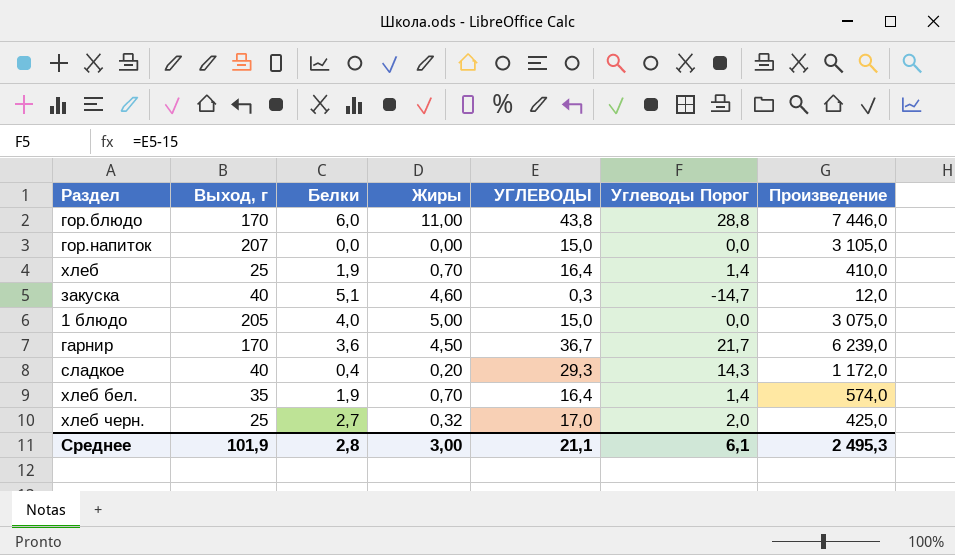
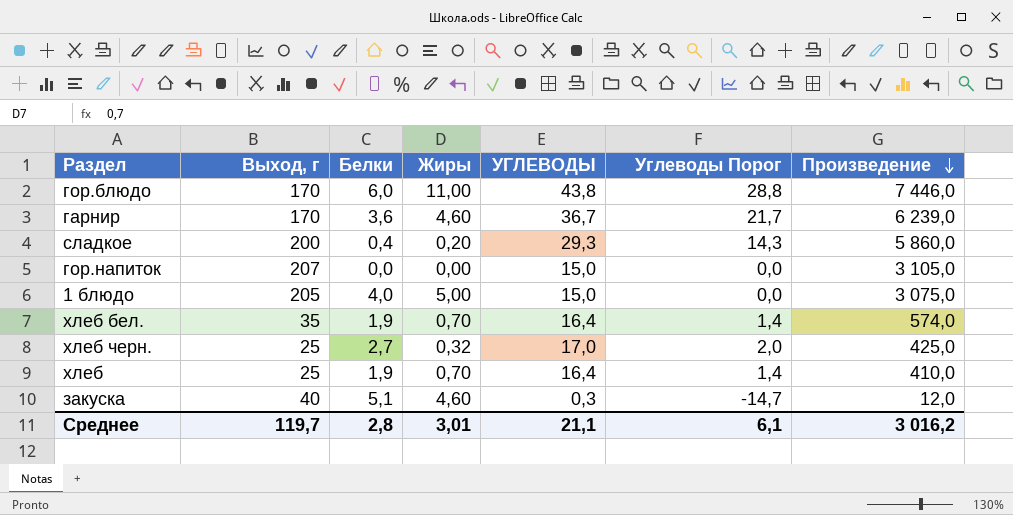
row order: none -> Произведение descending
гарнир | Жиры: 4,50 -> 4,60
сладкое | Выход, г: 40 -> 200
сладкое | Произведение: 1 172,0 -> 5 860,0
Среднее | Выход, г: 101,9 -> 119,7
Среднее | Жиры: 3,00 -> 3,01
Среднее | Произведение: 2 495,3 -> 3 016,2

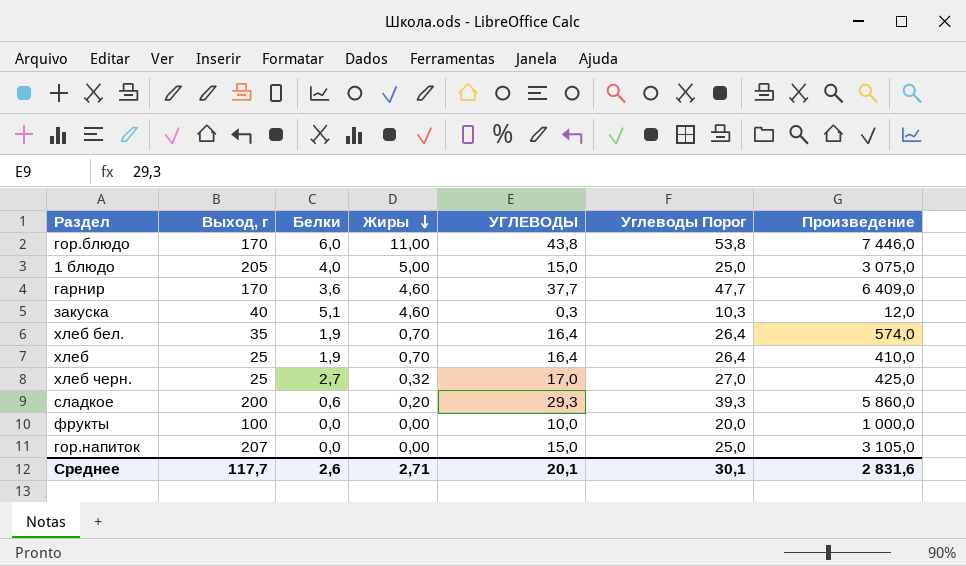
row order: Произведение descending -> Жиры descending
column Углеводы Порог | formula: [УГЛЕВОДЫ] - 15 -> [УГЛЕВОДЫ] + 10
гарнир | УГЛЕВОДЫ: 36,7 -> 37,7
гарнир | Произведение: 6 239,0 -> 6 409,0
сладкое | Белки: 0,4 -> 0,6
row фрукты: none -> 100 | 0,0 | 0,00 | 10,0 | 20,0 | 1 000,0
Среднее | Выход, г: 119,7 -> 117,7
Среднее | Белки: 2,8 -> 2,6
Среднее | Жиры: 3,01 -> 2,71
Среднее | УГЛЕВОДЫ: 21,1 -> 20,1
Среднее | Углеводы Порог: 6,1 -> 30,1
Среднее | Произведение: 3 016,2 -> 2 831,6

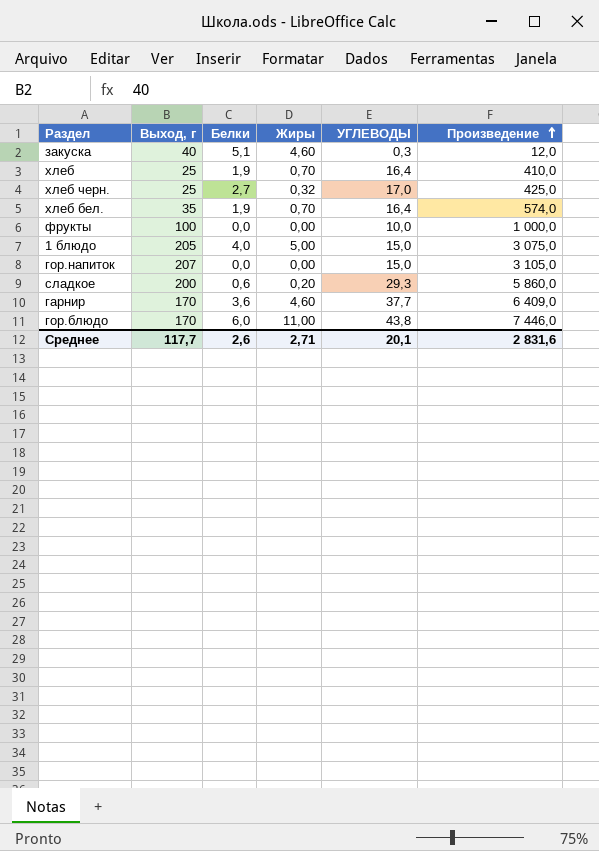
row order: Жиры descending -> Произведение ascending
column Углеводы Порог | formula: [УГЛЕВОДЫ] + 10 -> none

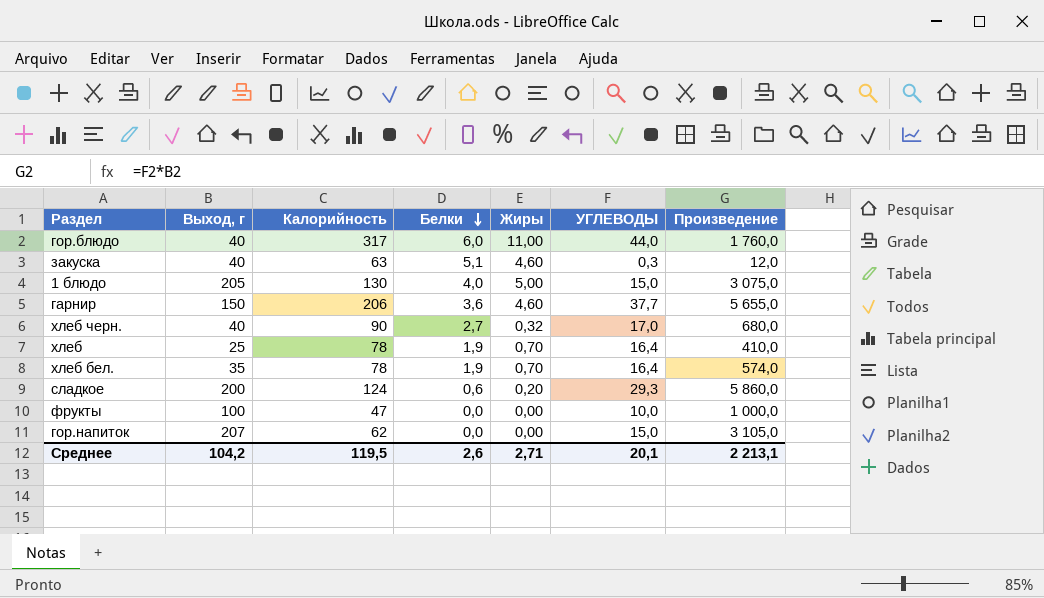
row order: Произведение ascending -> Белки descending
column Калорийность | position: none -> 3
гор.блюдо | Выход, г: 170 -> 40
гор.блюдо | УГЛЕВОДЫ: 43,8 -> 44,0
гор.блюдо | Произведение: 7 446,0 -> 1 760,0
гарнир | Выход, г: 170 -> 150
гарнир | Произведение: 6 409,0 -> 5 655,0
хлеб черн. | Выход, г: 25 -> 40
хлеб черн. | Произведение: 425,0 -> 680,0
Среднее | Выход, г: 117,7 -> 104,2
Среднее | Произведение: 2 831,6 -> 2 213,1

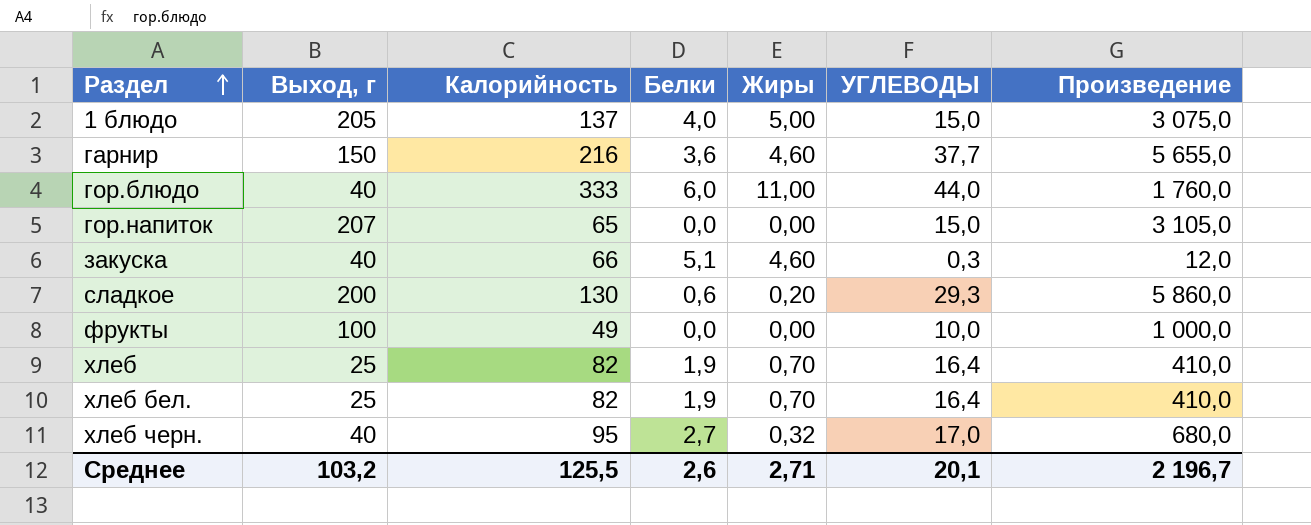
row order: Белки descending -> Раздел ascending
1 блюдо | Калорийность: 130 -> 137
гарнир | Калорийность: 206 -> 216
гор.блюдо | Калорийность: 317 -> 333
гор.напиток | Калорийность: 62 -> 65
закуска | Калорийность: 63 -> 66
сладкое | Калорийность: 124 -> 130
фрукты | Калорийность: 47 -> 49
хлеб | Калорийность: 78 -> 82
хлеб бел. | Выход, г: 35 -> 25
хлеб бел. | Калорийность: 78 -> 82
хлеб бел. | Произведение: 574,0 -> 410,0
хлеб черн. | Калорийность: 90 -> 95
Среднее | Выход, г: 104,2 -> 103,2
Среднее | Калорийность: 119,5 -> 125,5
Среднее | Произведение: 2 213,1 -> 2 196,7

